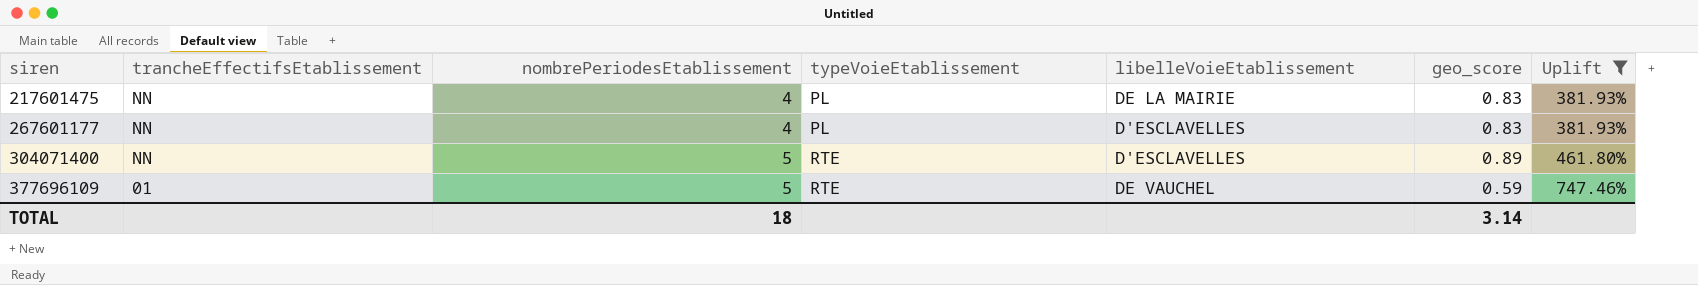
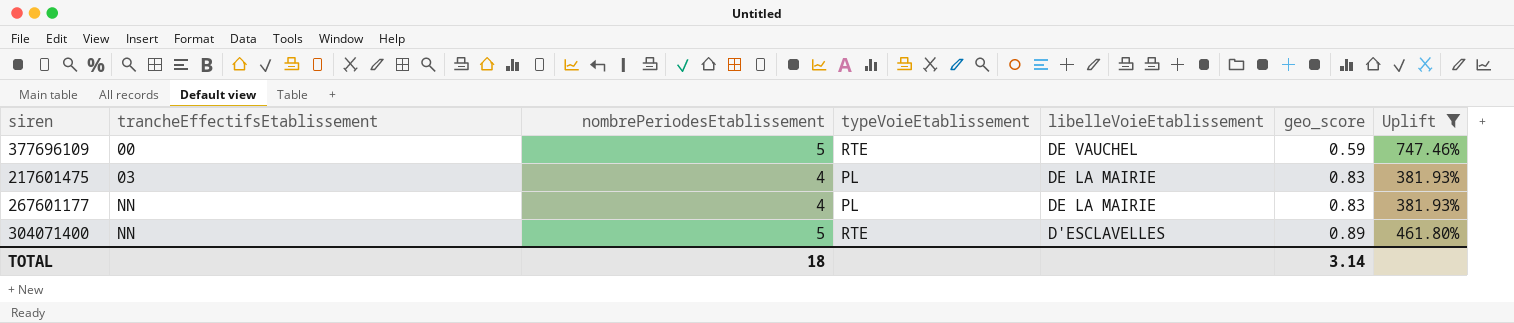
row order: siren ascending -> trancheEffectifsEtablissement ascending
377696109 | trancheEffectifsEtablissement: 01 -> 00
217601475 | trancheEffectifsEtablissement: NN -> 03
267601177 | libelleVoieEtablissement: D'ESCLAVELLES -> DE LA MAIRIE

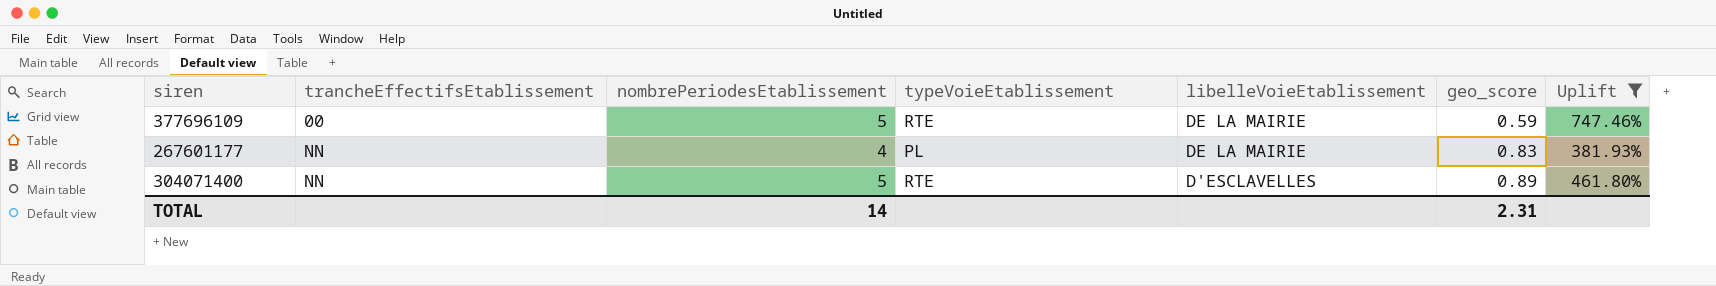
row 217601475: 03 | 4 | PL | DE LA MAIRIE | 0.83 | 381.93% -> none
377696109 | libelleVoieEtablissement: DE VAUCHEL -> DE LA MAIRIE
TOTAL | nombrePeriodesEtablissement: 18 -> 14
TOTAL | geo_score: 3.14 -> 2.31

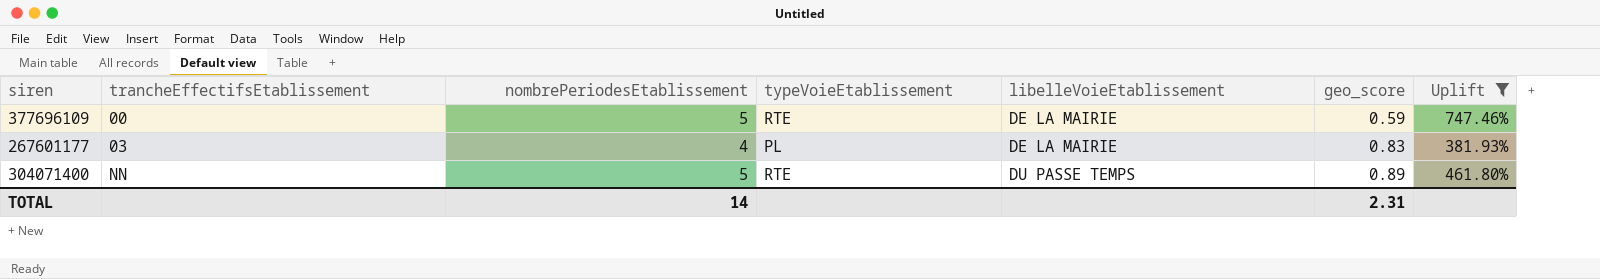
267601177 | trancheEffectifsEtablissement: NN -> 03
304071400 | libelleVoieEtablissement: D'ESCLAVELLES -> DU PASSE TEMPS

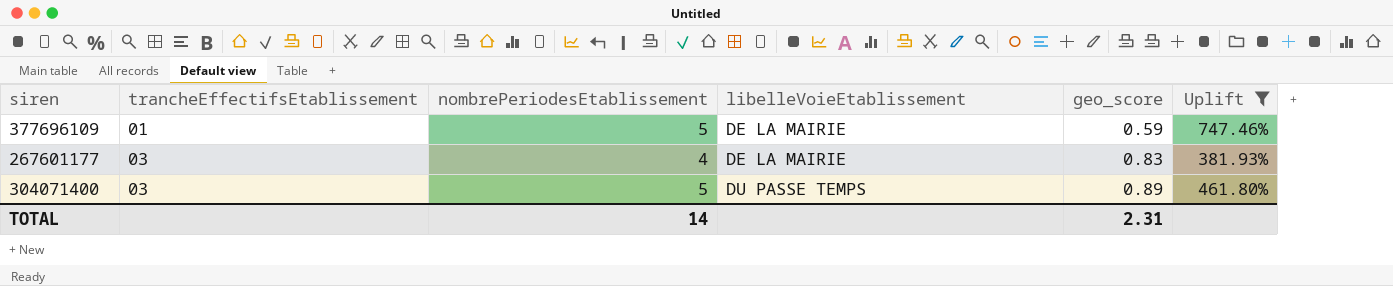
column typeVoieEtablissement | position: 4 -> none
377696109 | trancheEffectifsEtablissement: 00 -> 01
304071400 | trancheEffectifsEtablissement: NN -> 03

